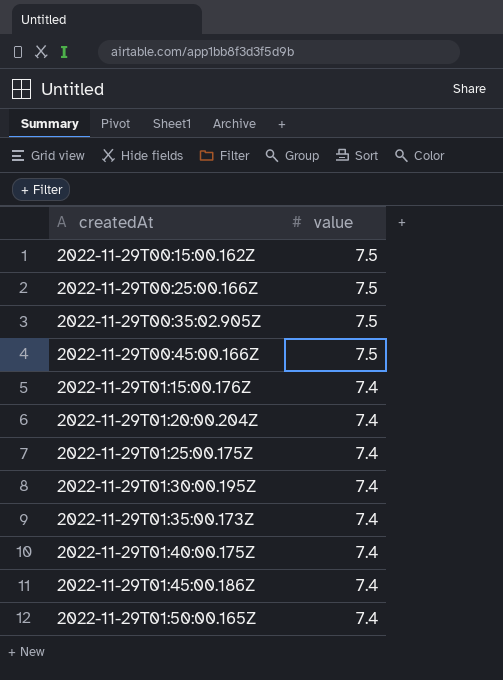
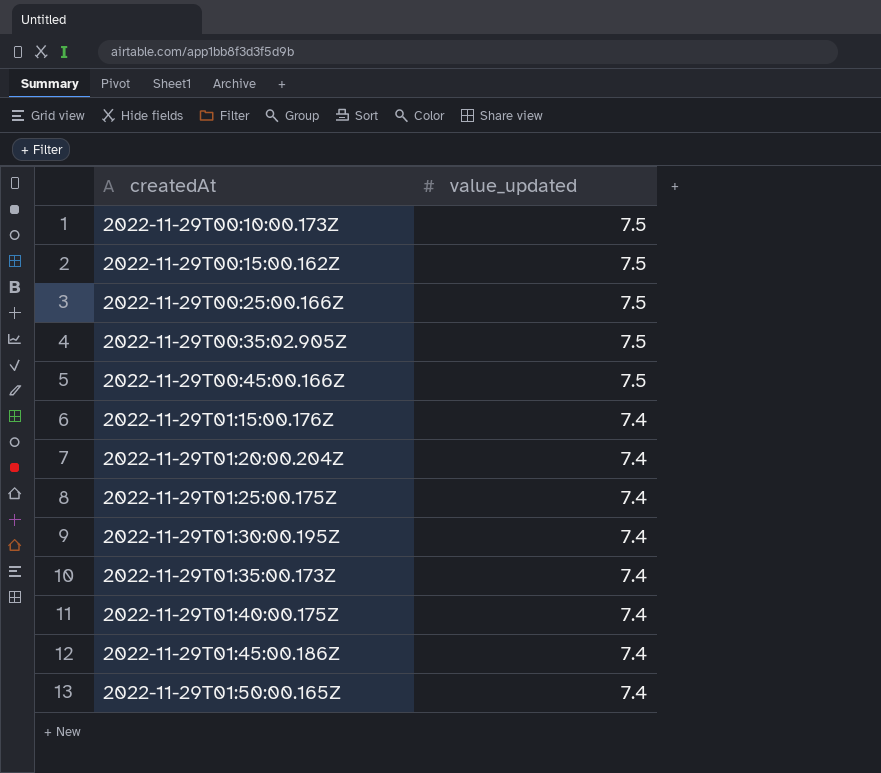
column name: value -> value_updated
row 2022-11-29T00:10:00.173Z: none -> 7.5

